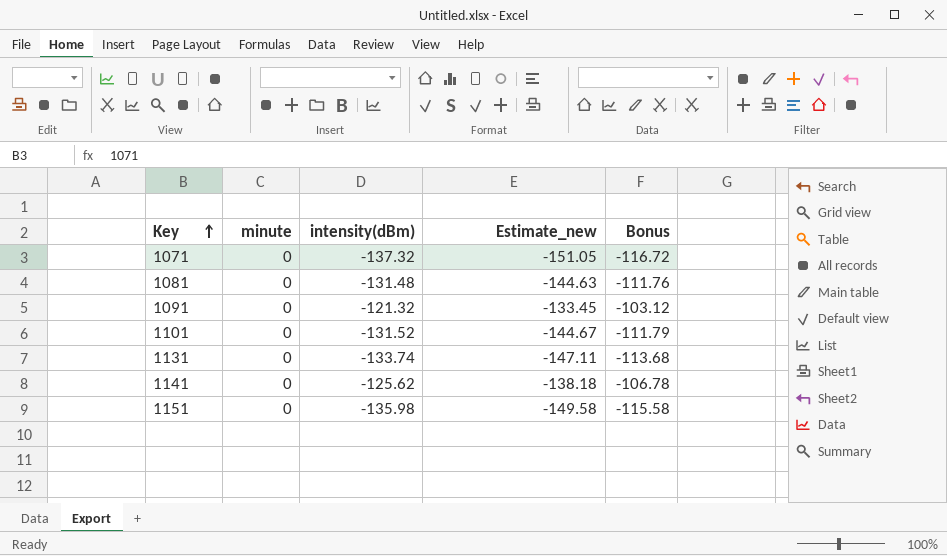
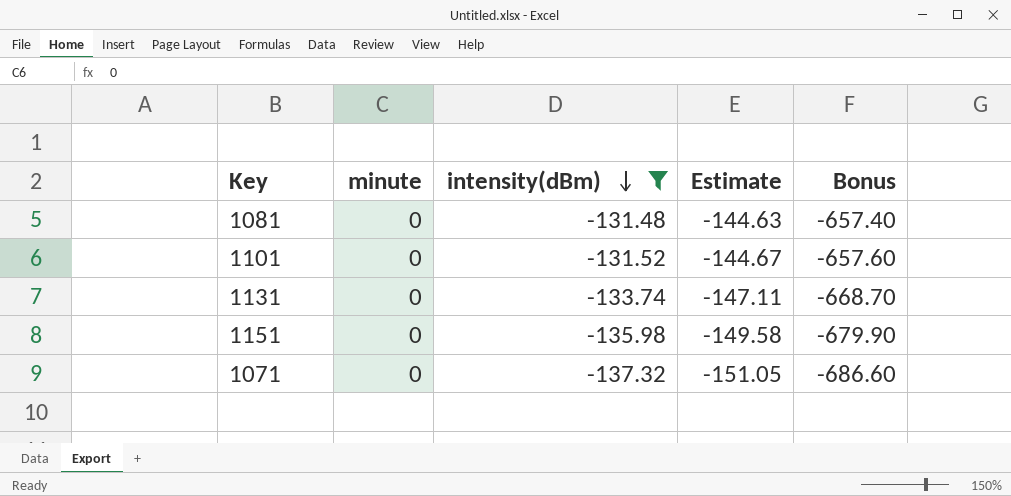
filter: none -> intensity(dBm) <= -131.48
row order: Key ascending -> intensity(dBm) descending
column name: Estimate_new -> Estimate
column Bonus | formula: [intensity(dBm)] * 0.85 -> [intensity(dBm)] * 5

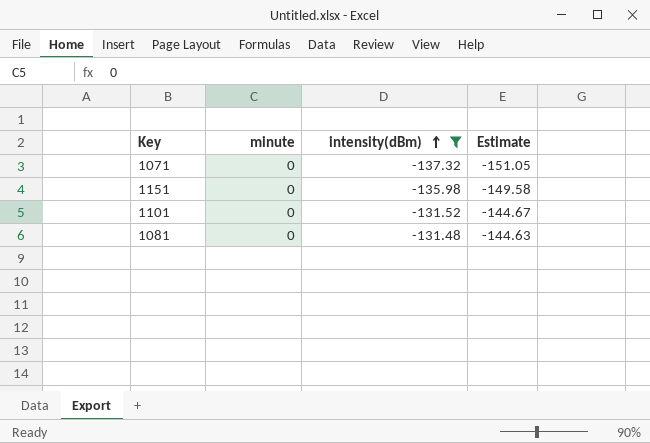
row order: intensity(dBm) descending -> intensity(dBm) ascending
column Bonus | formula: [intensity(dBm)] * 5 -> none
row 1131: 0 | -133.74 | -147.11 | -668.70 -> none

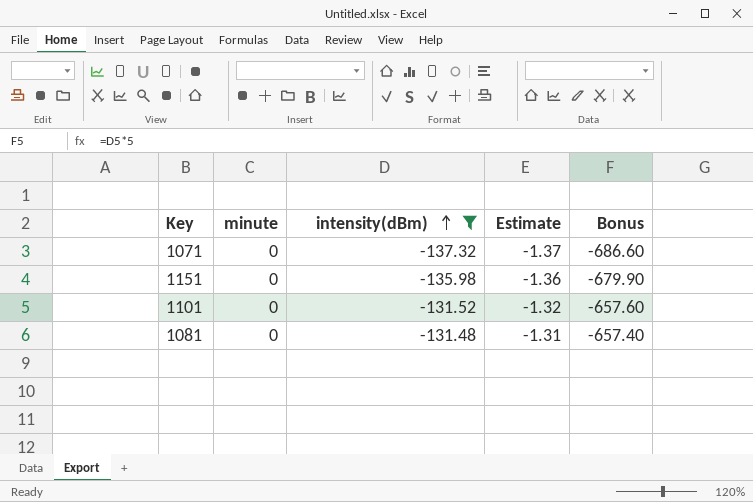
column Estimate | formula: [intensity(dBm)] * 1.1 -> [intensity(dBm)] * 0.01
column Bonus | formula: none -> [intensity(dBm)] * 5

